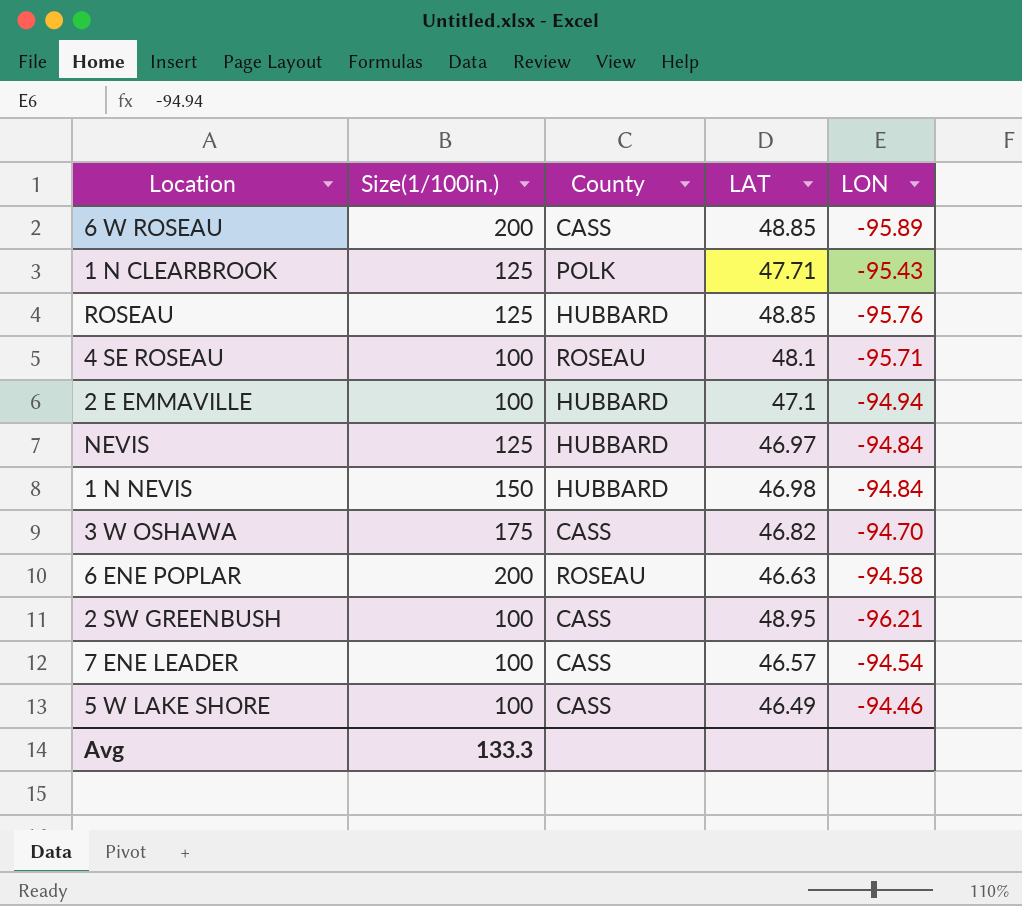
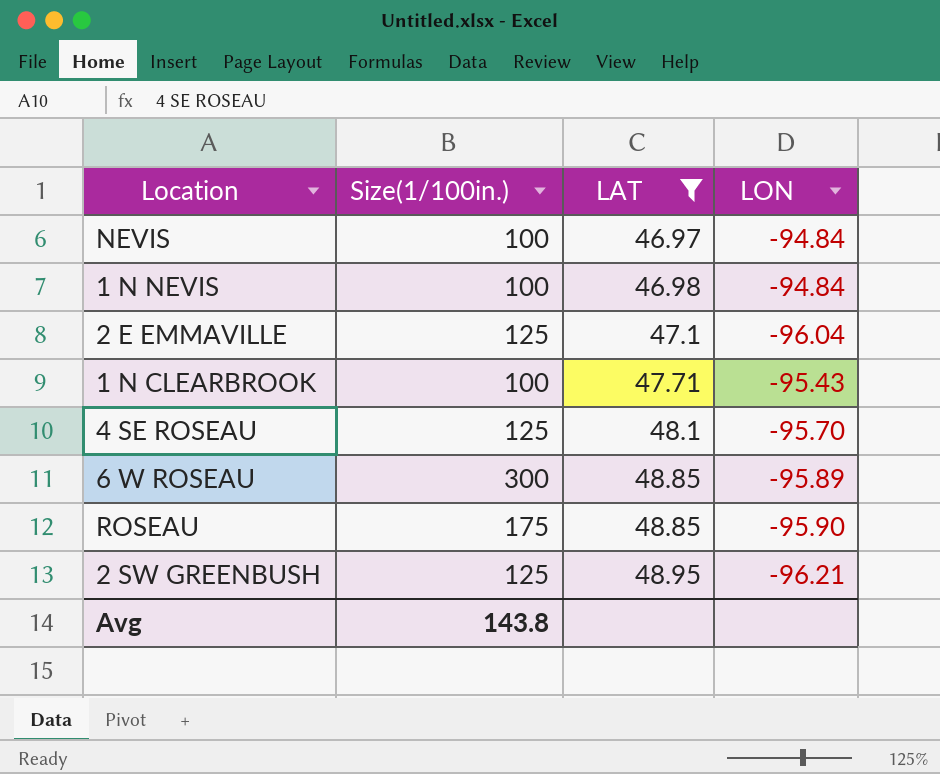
filter: none -> LAT >= 46.97
row order: none -> LAT ascending
column County | position: 3 -> none
NEVIS | Size(1/100in.): 125 -> 100
1 N NEVIS | Size(1/100in.): 150 -> 100
2 E EMMAVILLE | Size(1/100in.): 100 -> 125
2 E EMMAVILLE | LON: -94.94 -> -96.04
1 N CLEARBROOK | Size(1/100in.): 125 -> 100
4 SE ROSEAU | Size(1/100in.): 100 -> 125
4 SE ROSEAU | LON: -95.71 -> -95.70
6 W ROSEAU | Size(1/100in.): 200 -> 300
ROSEAU | Size(1/100in.): 125 -> 175
ROSEAU | LON: -95.76 -> -95.90
2 SW GREENBUSH | Size(1/100in.): 100 -> 125
Avg | Size(1/100in.): 133.3 -> 143.8

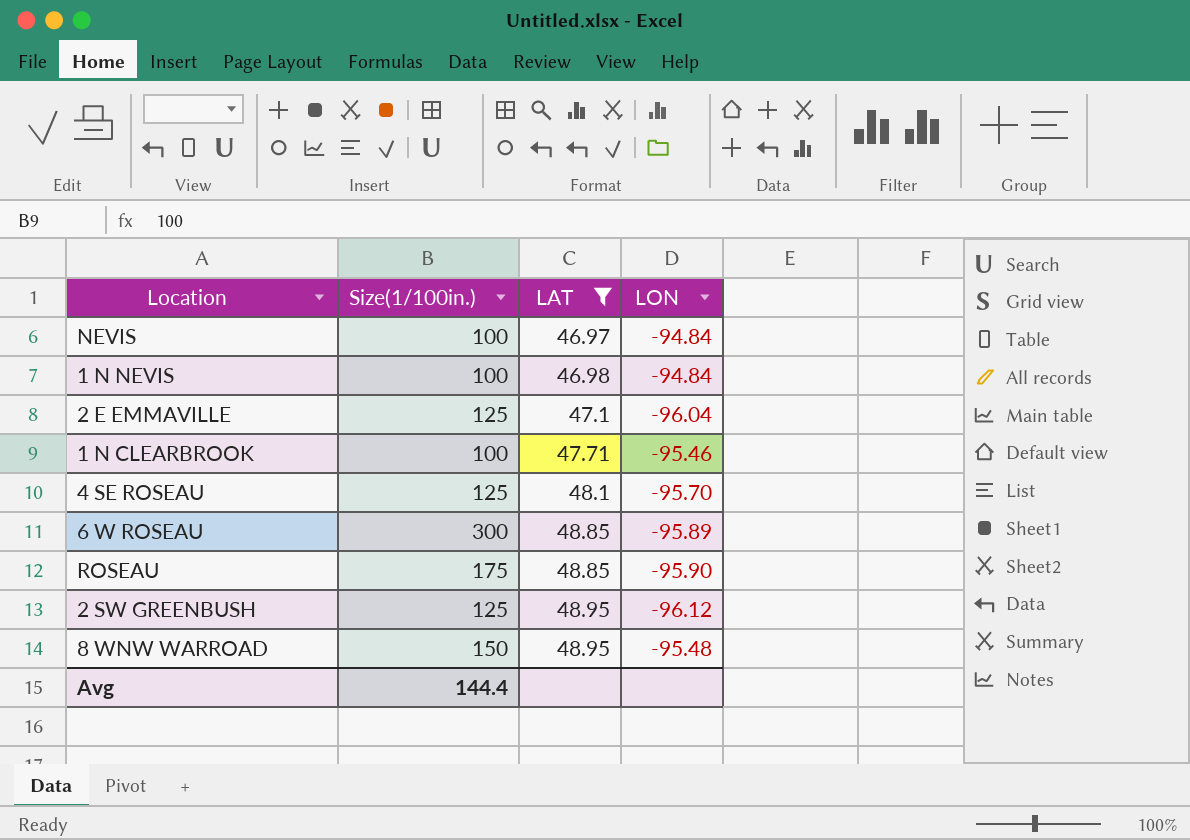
1 N CLEARBROOK | LON: -95.43 -> -95.46
2 SW GREENBUSH | LON: -96.21 -> -96.12
row 8 WNW WARROAD: none -> 150 | 48.95 | -95.48
Avg | Size(1/100in.): 143.8 -> 144.4

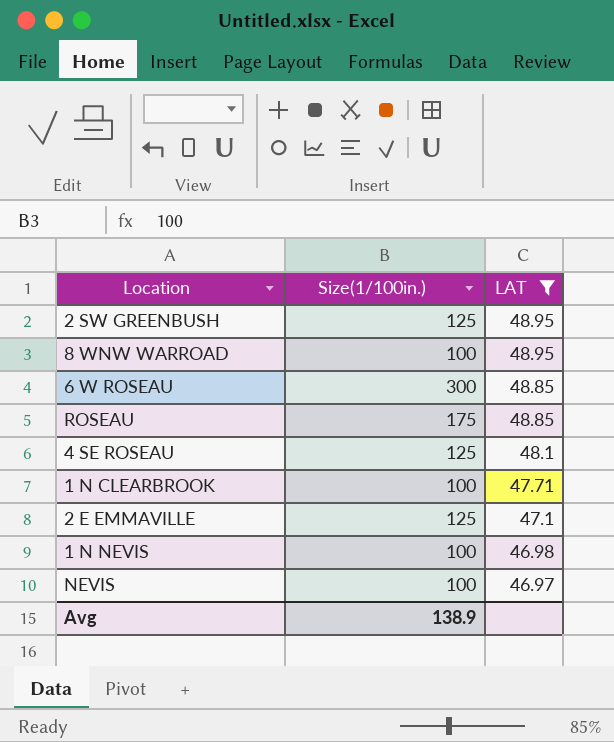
row order: LAT ascending -> LAT descending
column LON | position: 4 -> none
8 WNW WARROAD | Size(1/100in.): 150 -> 100
Avg | Size(1/100in.): 144.4 -> 138.9

